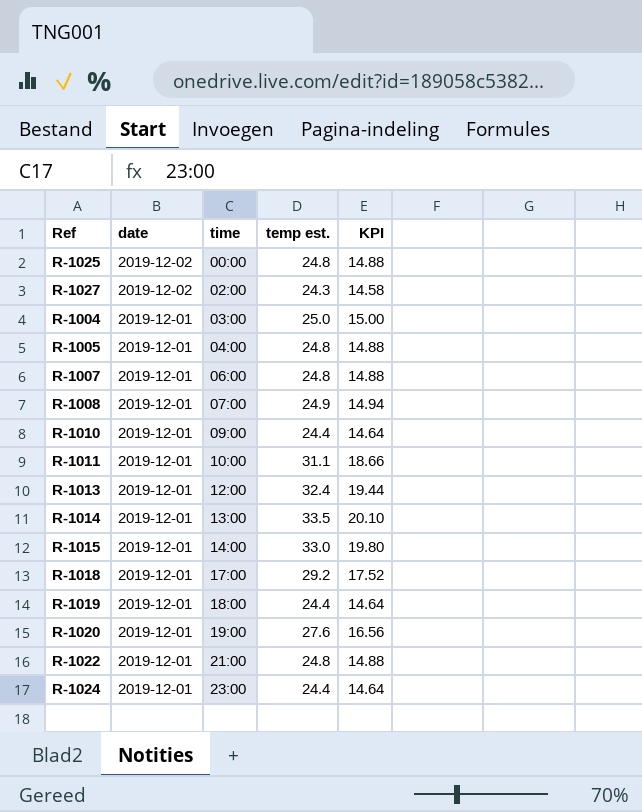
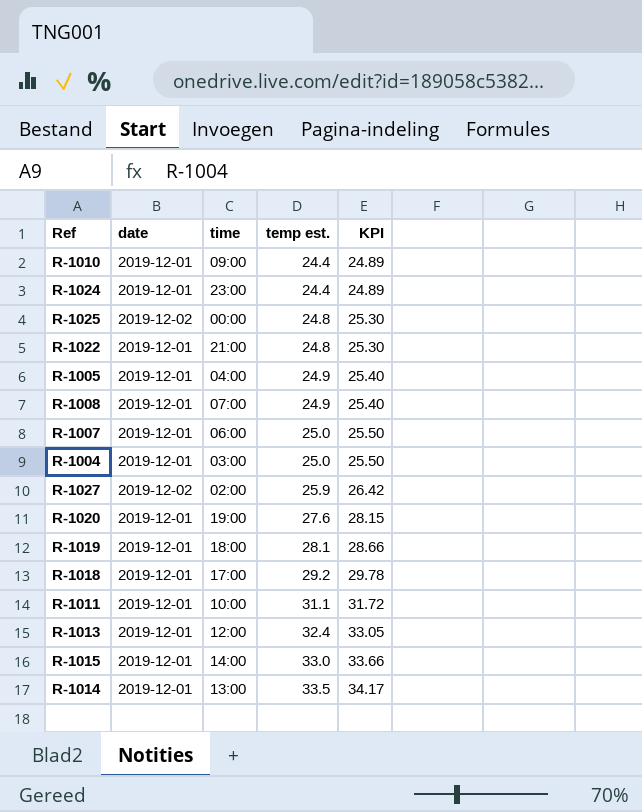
row order: date descending -> temp est. ascending
column KPI | formula: [temp est.] * 0.6 -> [temp est.] * 1.02
R-1005 | temp est.: 24.8 -> 24.9
R-1007 | temp est.: 24.8 -> 25.0
R-1027 | temp est.: 24.3 -> 25.9
R-1019 | temp est.: 24.4 -> 28.1

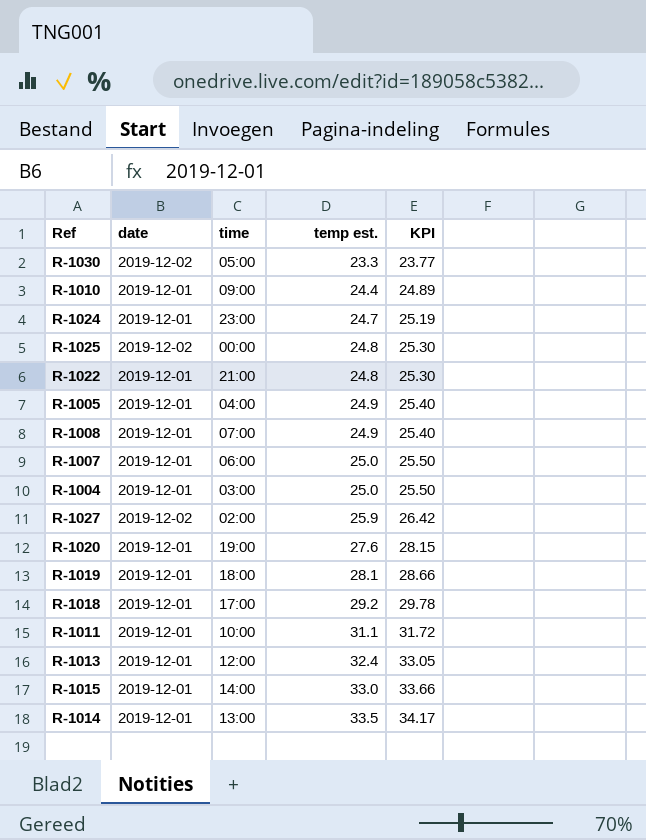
row R-1030: none -> 2019-12-02 | 05:00 | 23.3 | 23.77
R-1024 | temp est.: 24.4 -> 24.7
R-1024 | KPI: 24.89 -> 25.19

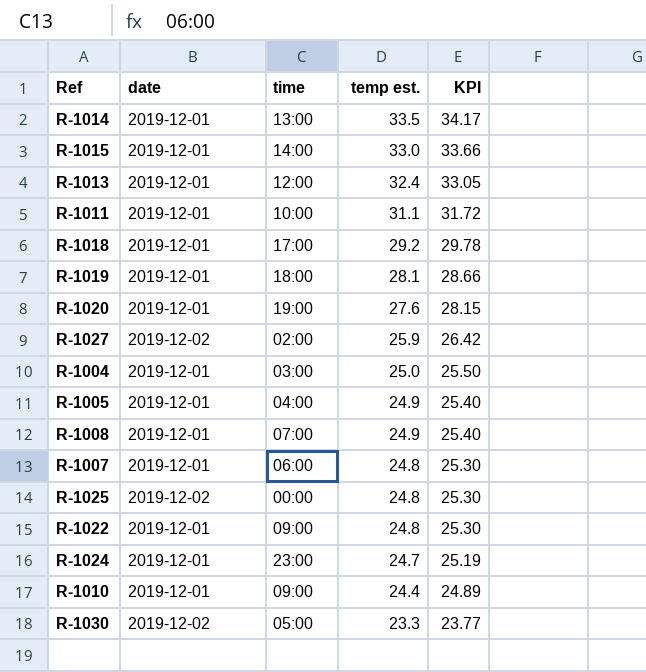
row order: temp est. ascending -> temp est. descending
R-1007 | temp est.: 25.0 -> 24.8
R-1007 | KPI: 25.50 -> 25.30
R-1022 | time: 21:00 -> 09:00

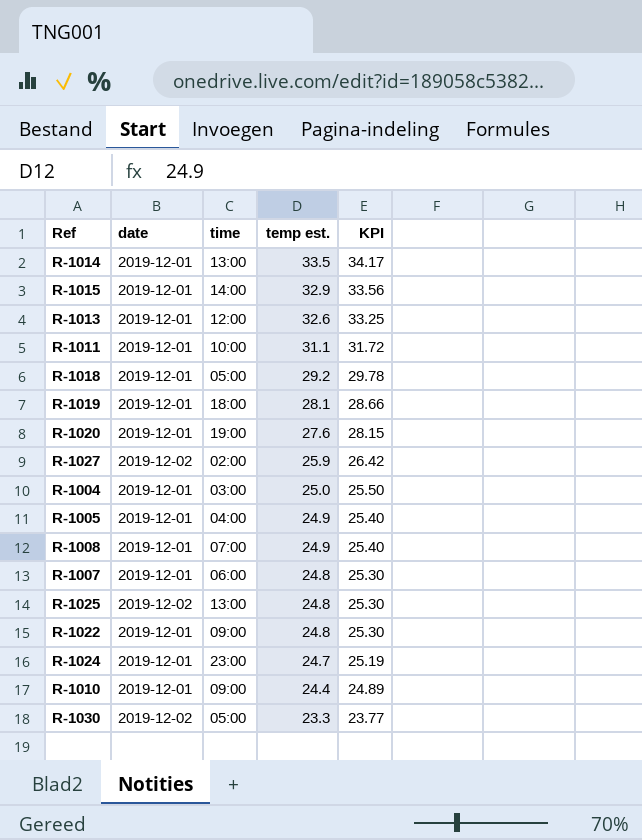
R-1015 | temp est.: 33.0 -> 32.9
R-1015 | KPI: 33.66 -> 33.56
R-1013 | temp est.: 32.4 -> 32.6
R-1013 | KPI: 33.05 -> 33.25
R-1018 | time: 17:00 -> 05:00
R-1025 | time: 00:00 -> 13:00

